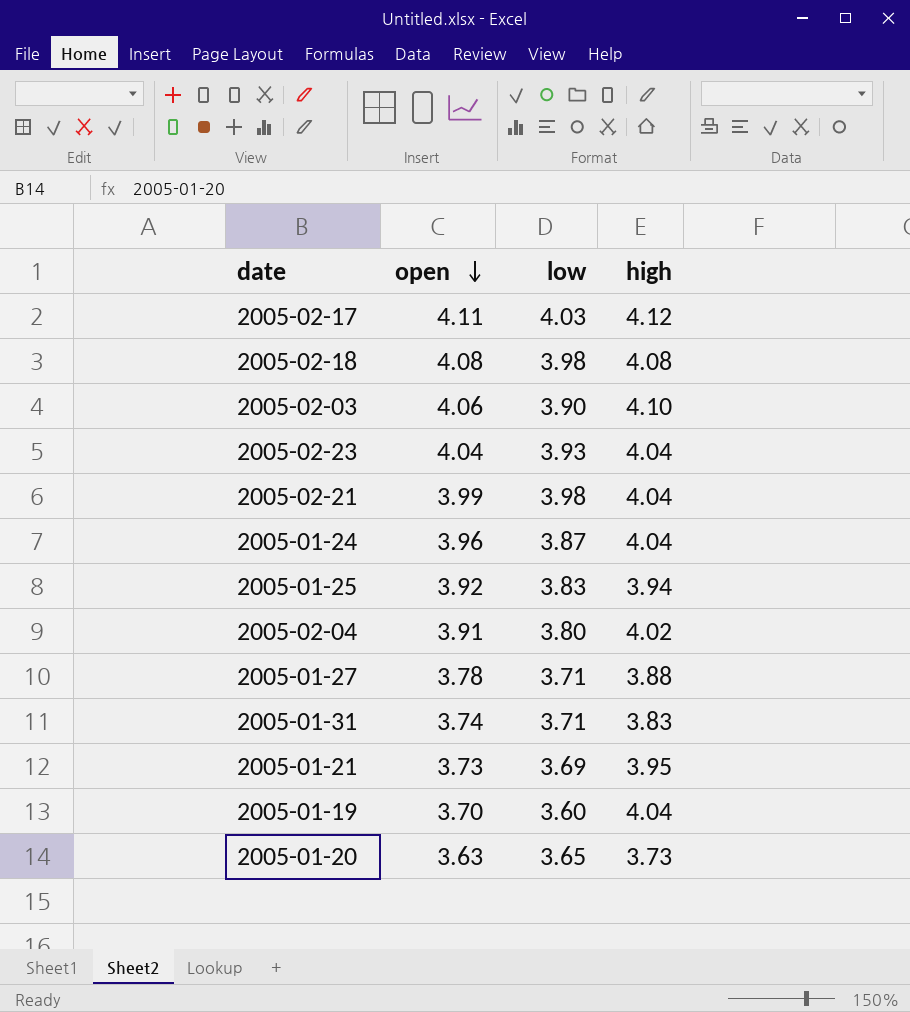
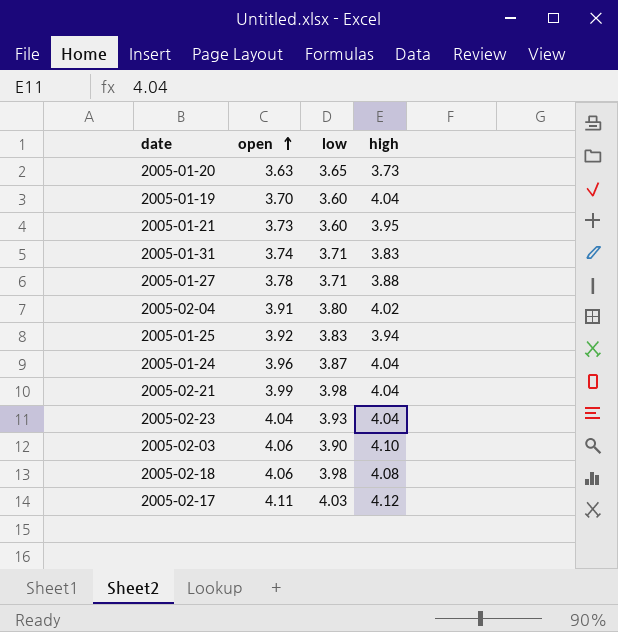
row order: open descending -> open ascending
2005-01-21 | low: 3.69 -> 3.60
2005-02-18 | open: 4.08 -> 4.06

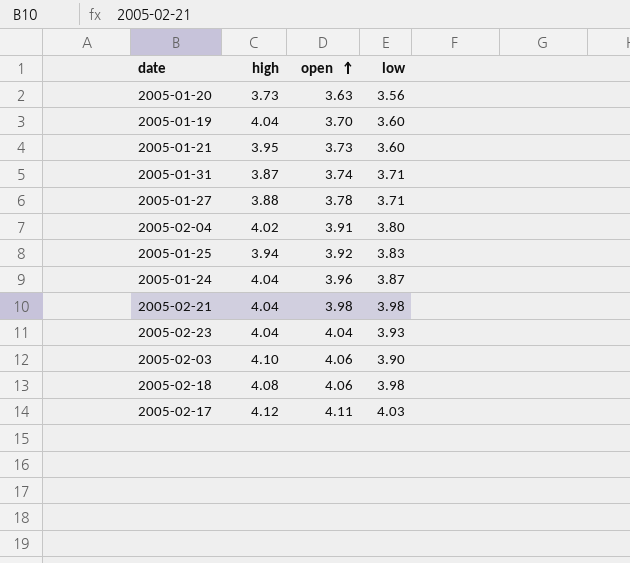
column high | position: 4 -> 2
2005-01-20 | low: 3.65 -> 3.56
2005-01-31 | high: 3.83 -> 3.87
2005-02-21 | open: 3.99 -> 3.98

